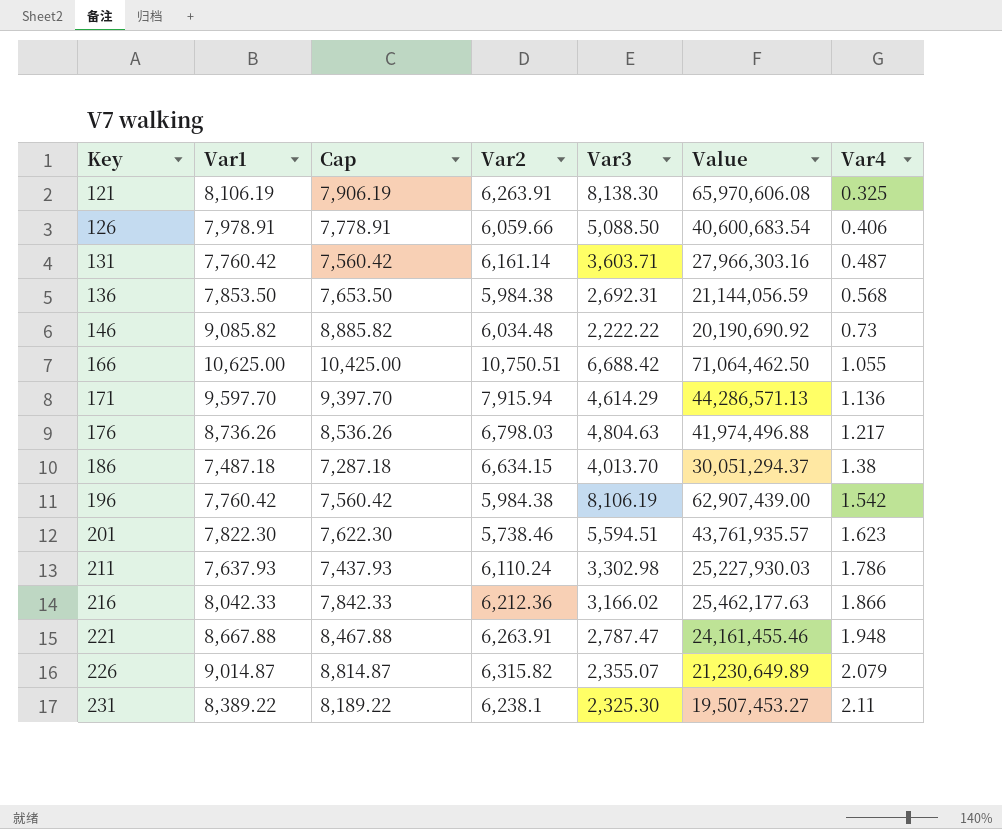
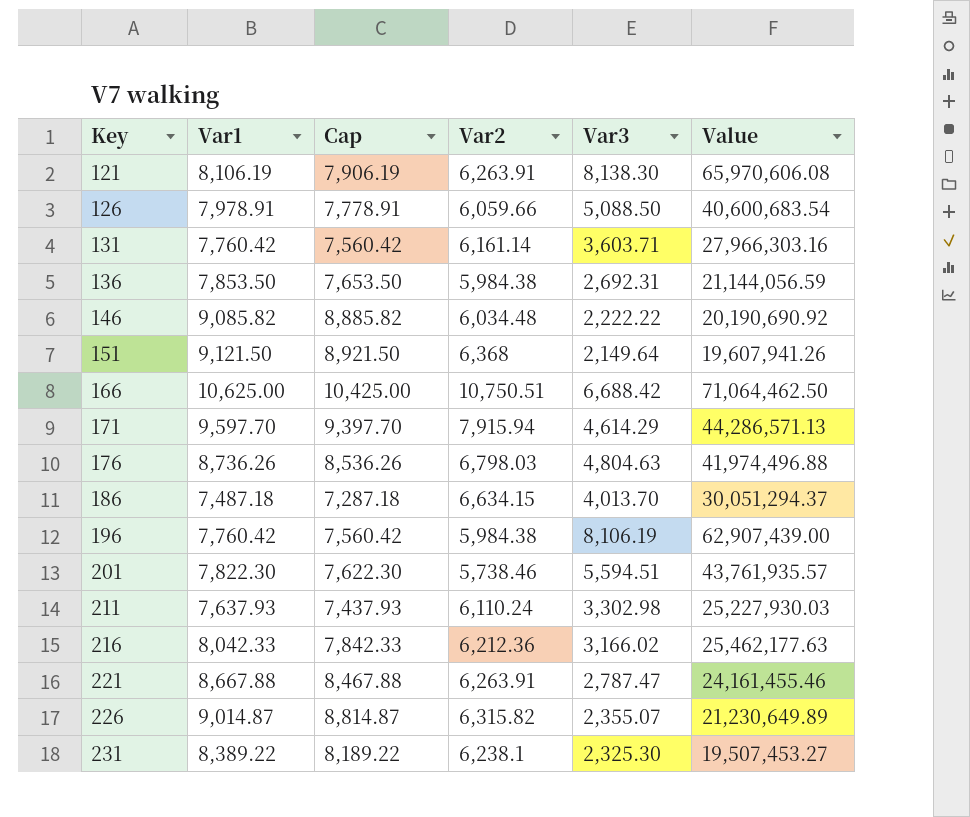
column Var4 | position: 7 -> none
row 151: none -> 9,121.50 | 8,921.50 | 6,368 | 2,149.64 | 19,607,941.26

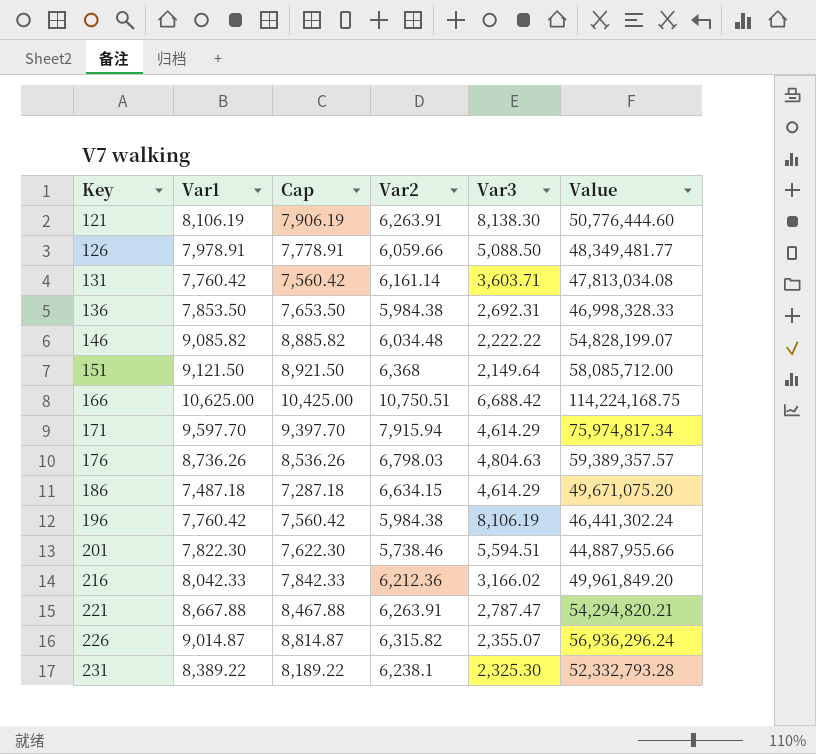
column Value | formula: [Var1] * [Var3] -> [Var1] * [Var2]
row 211: 7,637.93 | 7,437.93 | 6,110.24 | 3,302.98 | 25,227,930.03 -> none
186 | Var3: 4,013.70 -> 4,614.29

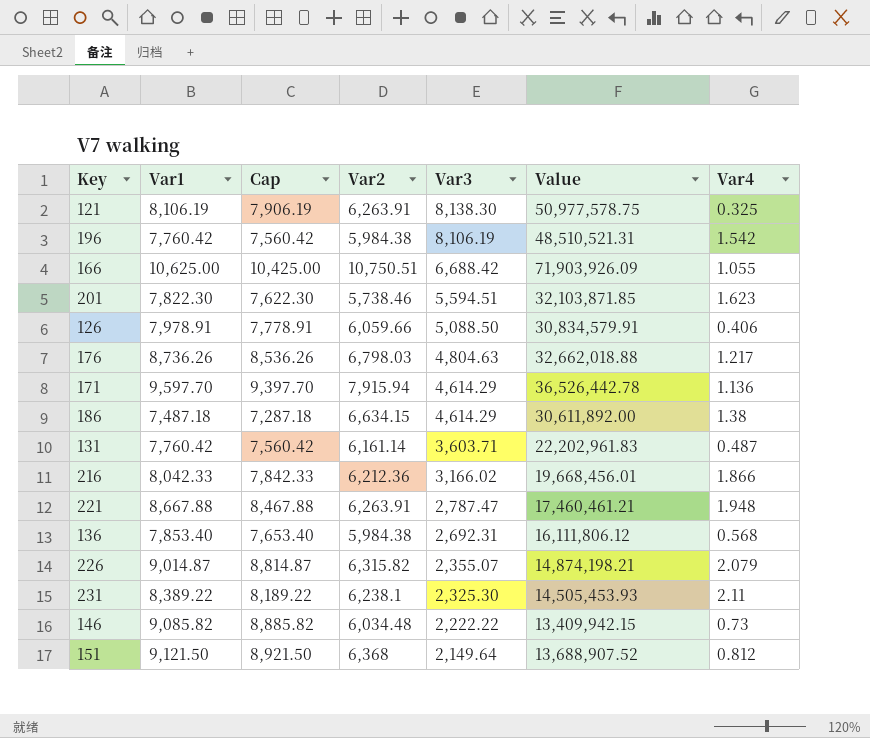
row order: Key ascending -> Var3 descending
column Value | formula: [Var1] * [Var2] -> [Var2] * [Var3]
column Var4 | position: none -> 7
136 | Var1: 7,853.50 -> 7,853.40
136 | Cap: 7,653.50 -> 7,653.40

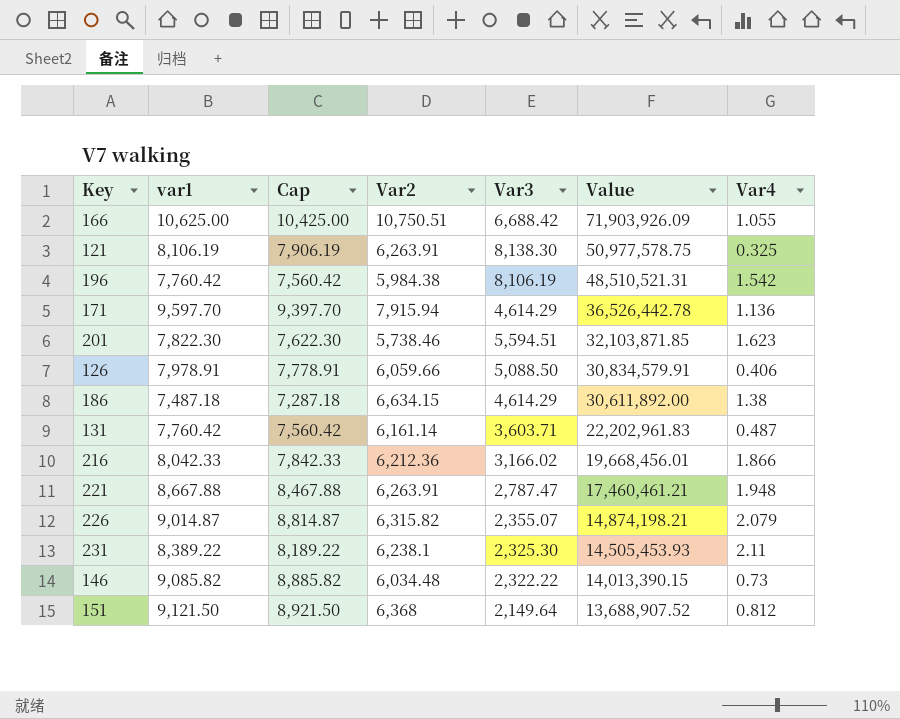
row order: Var3 descending -> Value descending
column name: Var1 -> var1
row 176: 8,736.26 | 8,536.26 | 6,798.03 | 4,804.63 | 32,662,018.88 | 1.217 -> none
row 136: 7,853.40 | 7,653.40 | 5,984.38 | 2,692.31 | 16,111,806.12 | 0.568 -> none
146 | Var3: 2,222.22 -> 2,322.22
146 | Value: 13,409,942.15 -> 14,013,390.15

